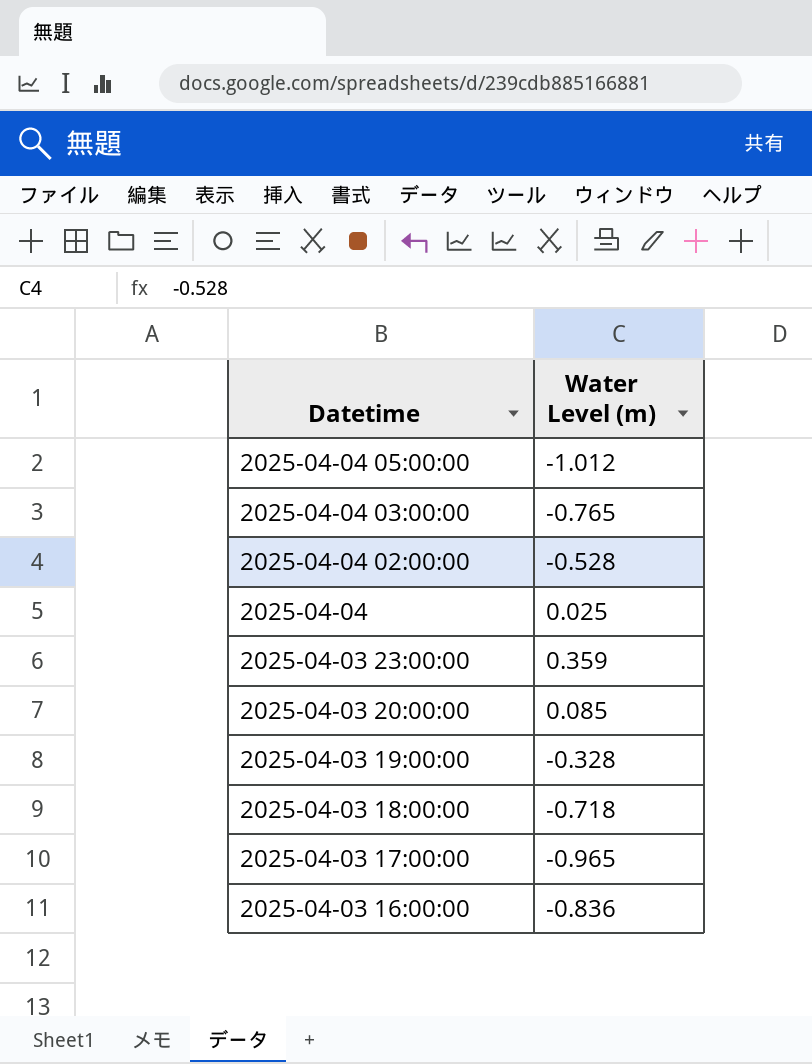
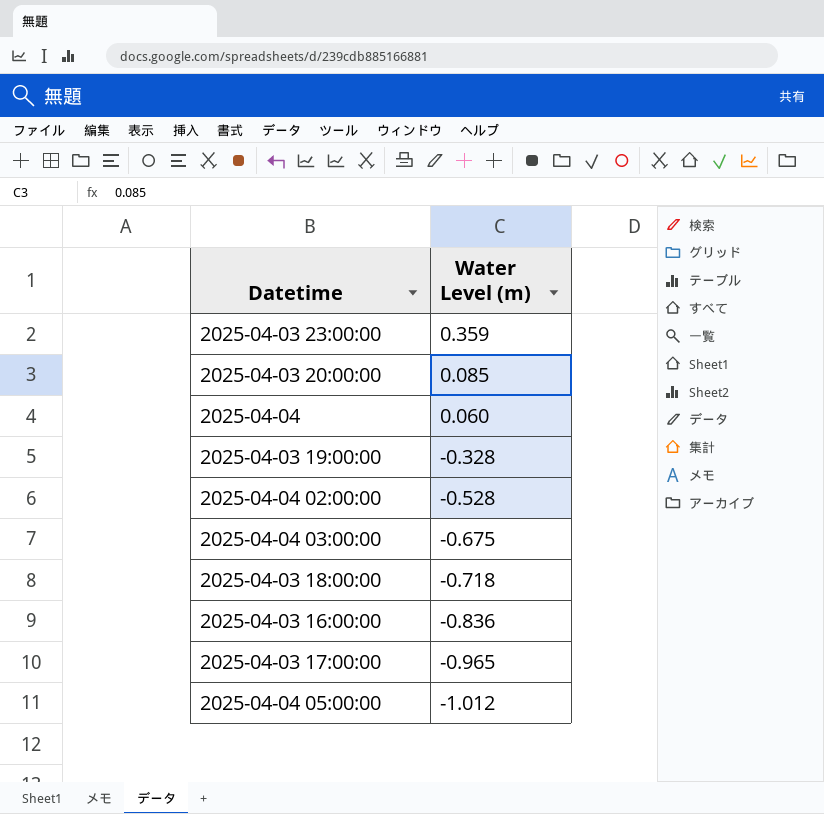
row order: Datetime descending -> Water Level (m) descending
2025-04-04 | Water Level (m): 0.025 -> 0.060
2025-04-04 03:00:00 | Water Level (m): -0.765 -> -0.675

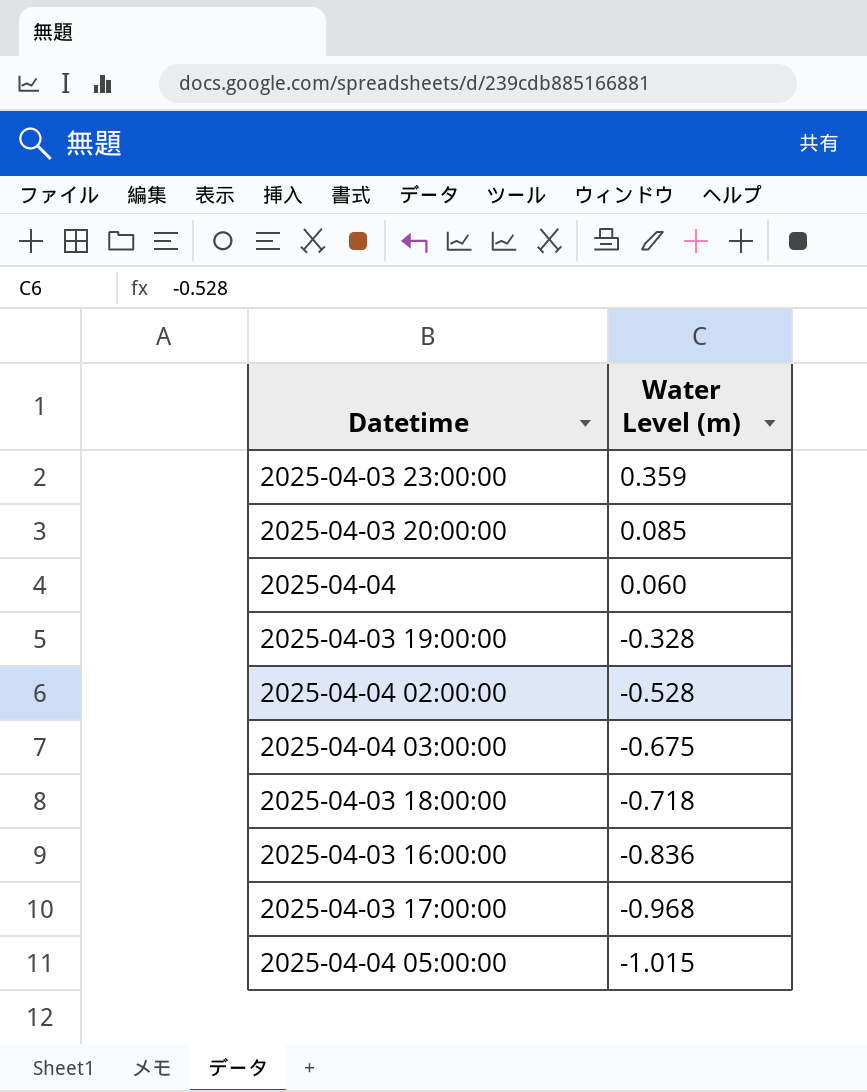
2025-04-03 17:00:00 | Water Level (m): -0.965 -> -0.968
2025-04-04 05:00:00 | Water Level (m): -1.012 -> -1.015

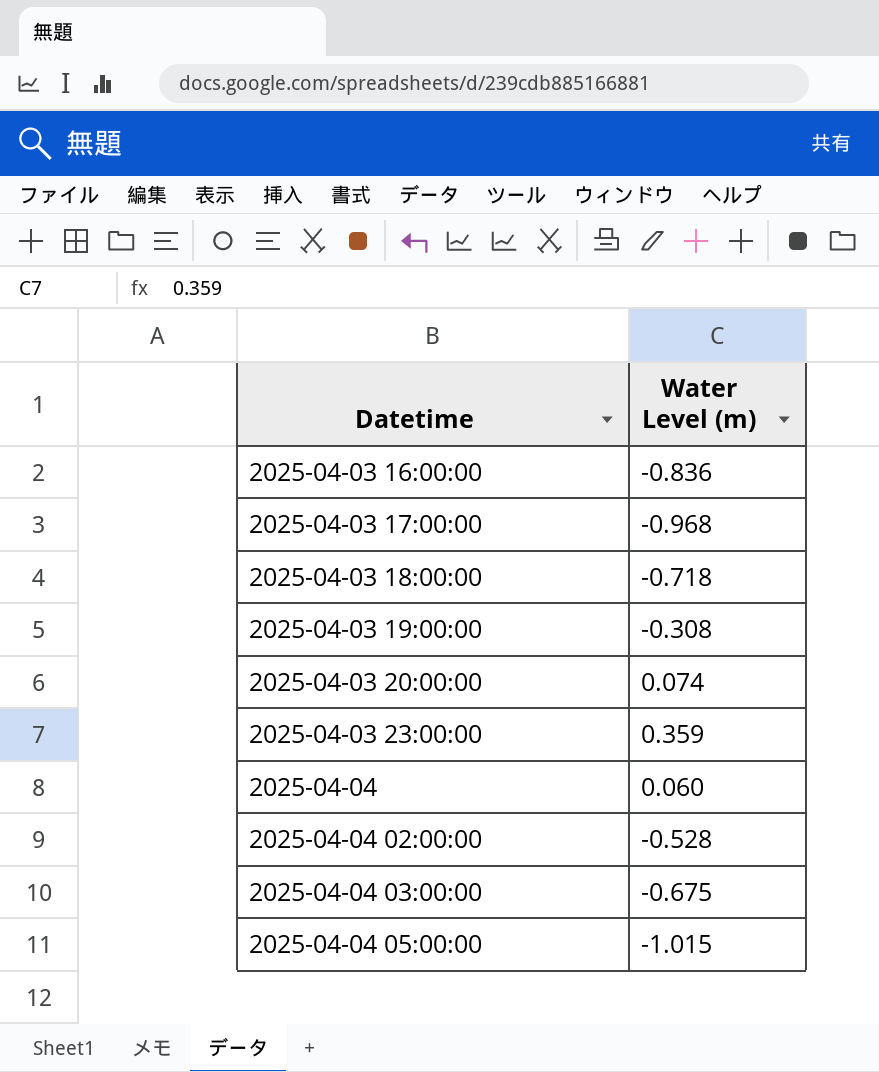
row order: Water Level (m) descending -> Datetime ascending
2025-04-03 19:00:00 | Water Level (m): -0.328 -> -0.308
2025-04-03 20:00:00 | Water Level (m): 0.085 -> 0.074

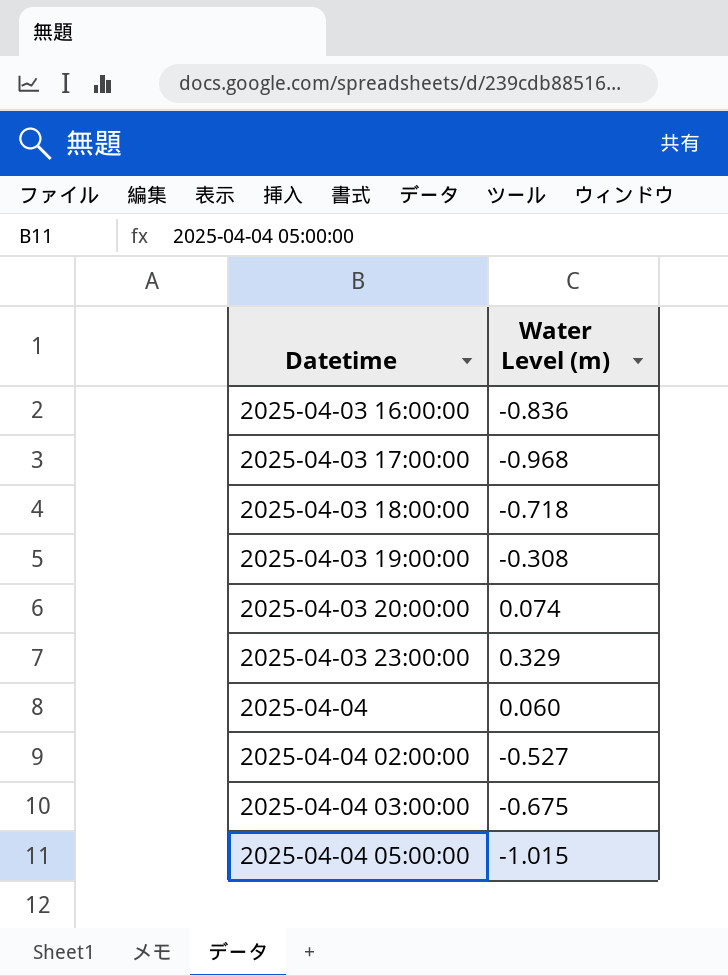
2025-04-03 23:00:00 | Water Level (m): 0.359 -> 0.329
2025-04-04 02:00:00 | Water Level (m): -0.528 -> -0.527

